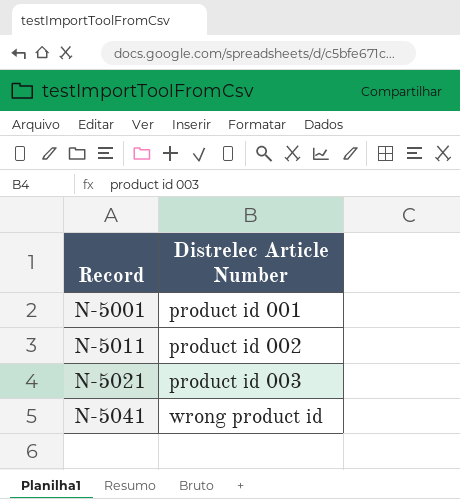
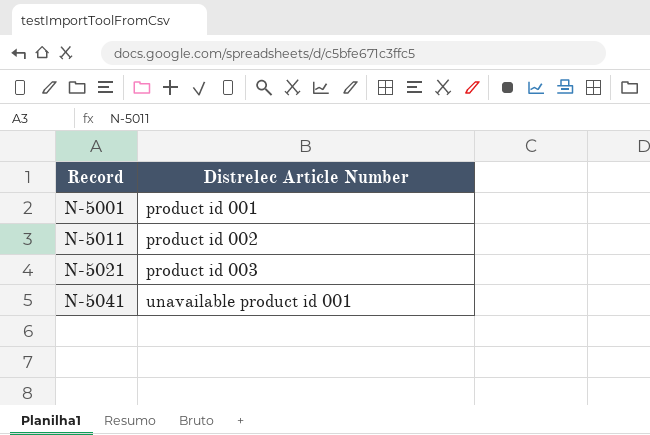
N-5041 | Distrelec Article Number: wrong product id -> unavailable product id 001

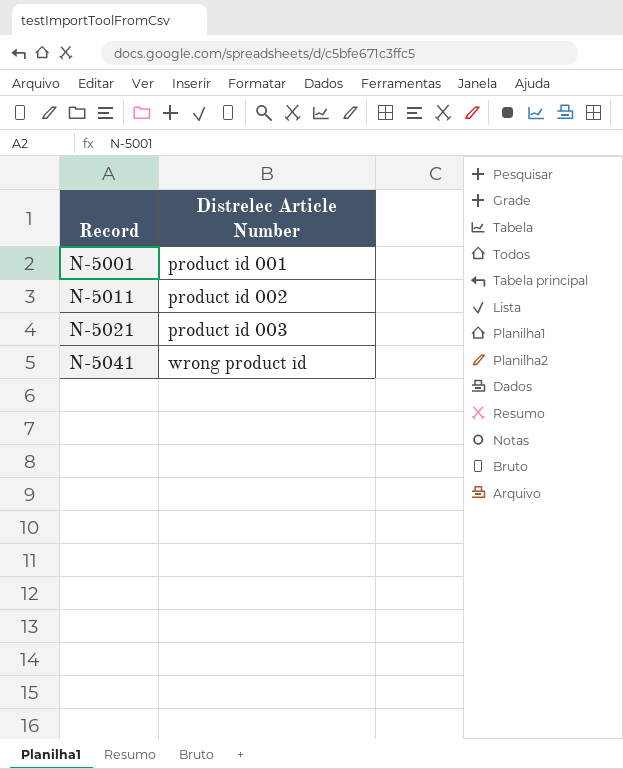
N-5041 | Distrelec Article Number: unavailable product id 001 -> wrong product id

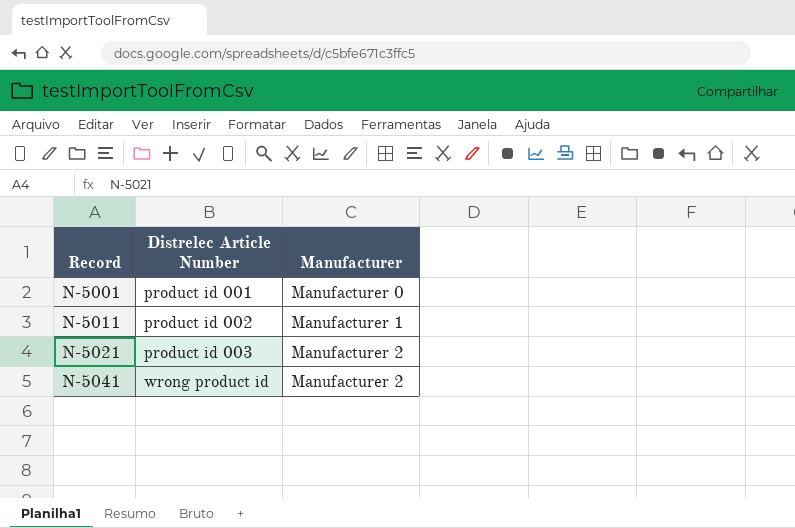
column Manufacturer | position: none -> 3

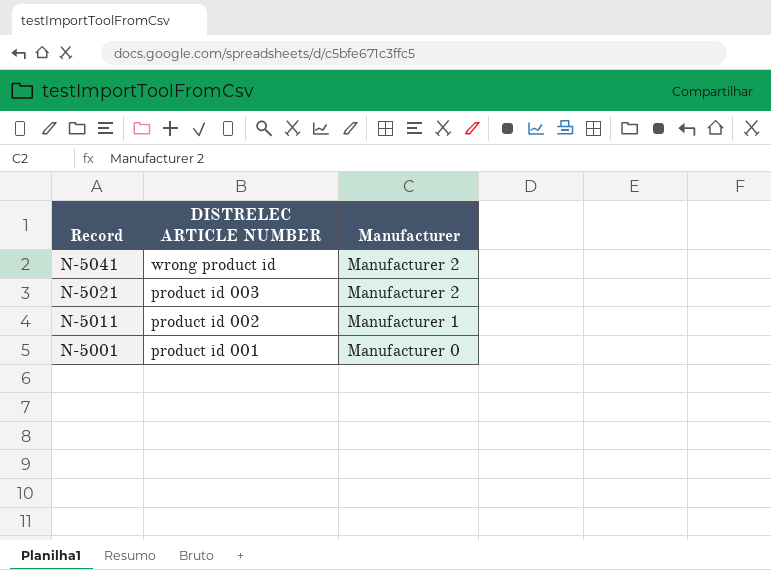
row order: Record ascending -> Record descending
column name: Distrelec Article Number -> DISTRELEC ARTICLE NUMBER

